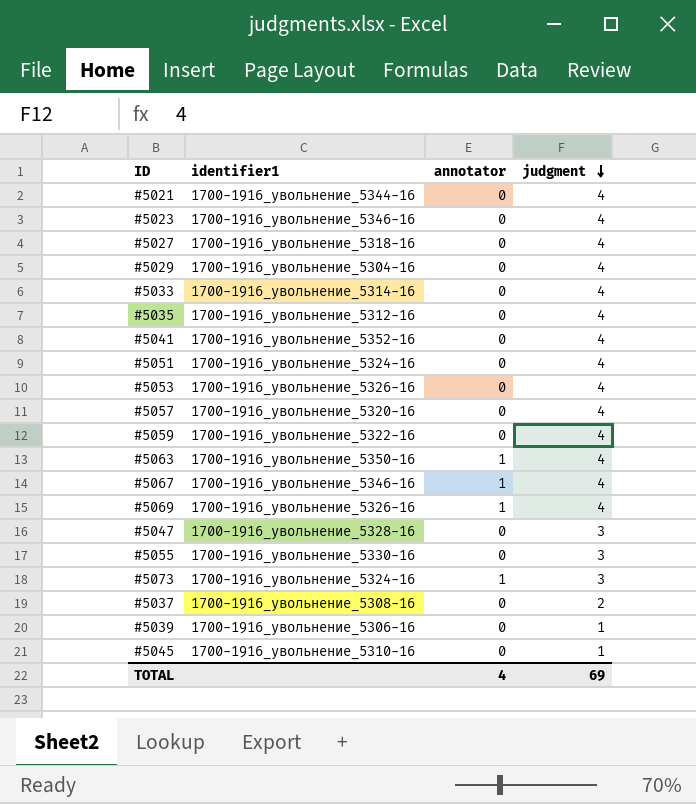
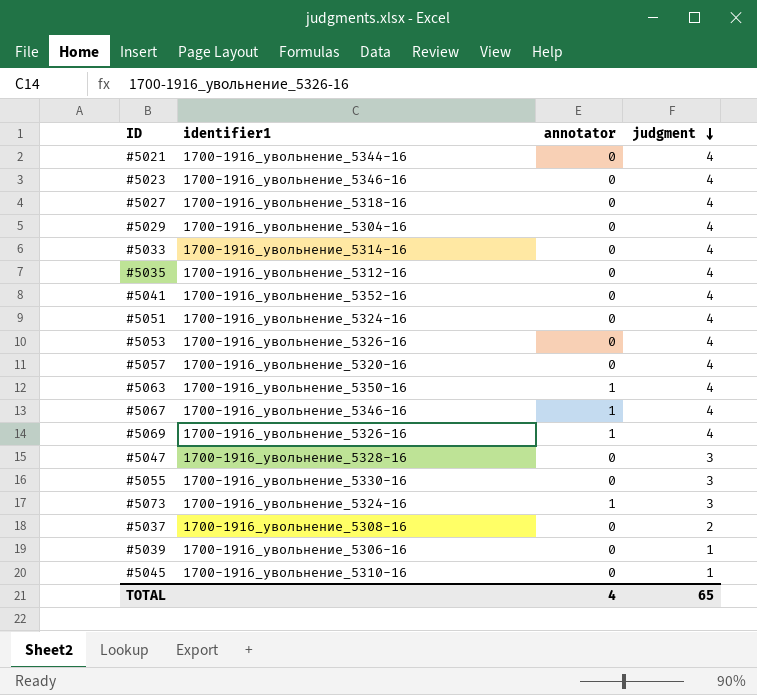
row #5059: 1700-1916_увольнение_5322-16 | 0 | 4 -> none
TOTAL | judgment: 69 -> 65

